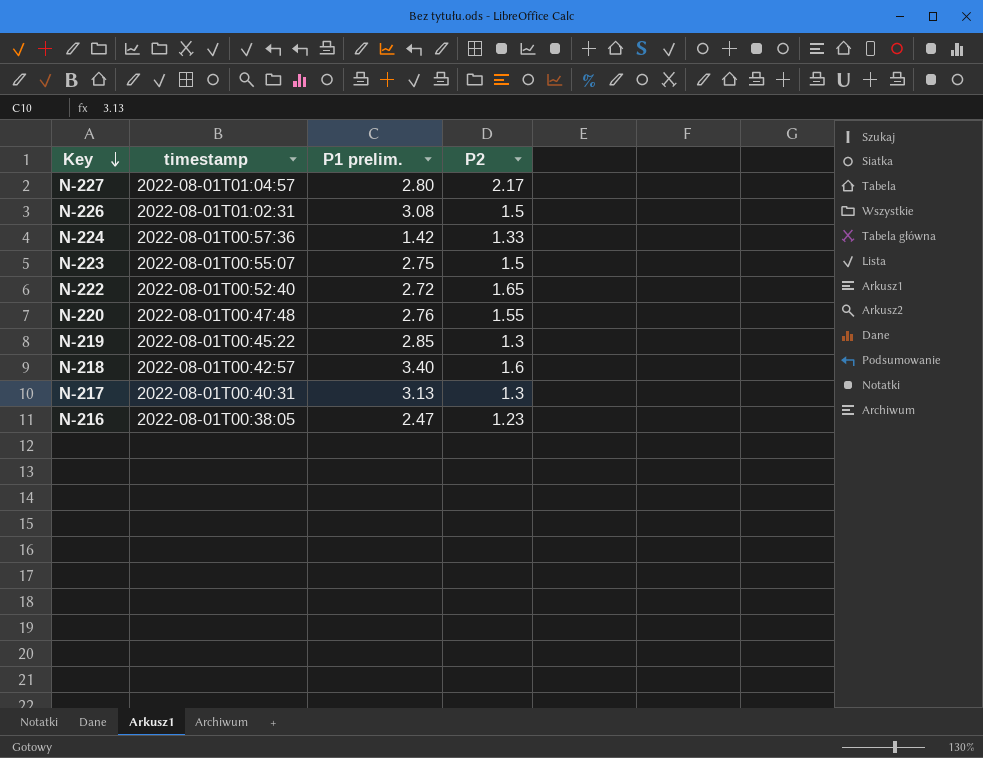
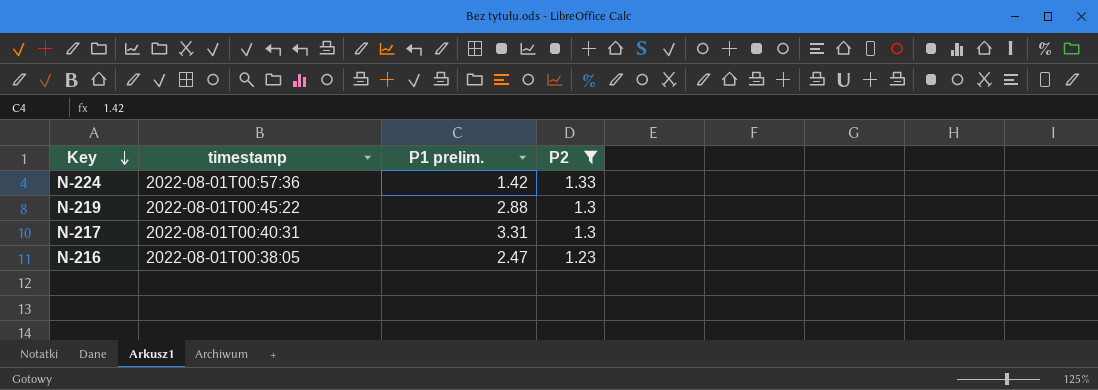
filter: none -> P2 <= 1.33
N-219 | P1 prelim.: 2.85 -> 2.88
N-217 | P1 prelim.: 3.13 -> 3.31

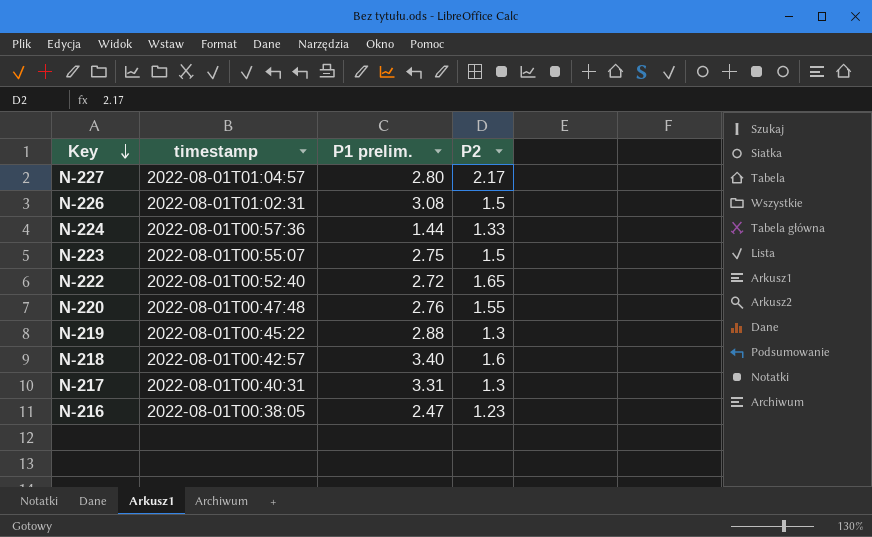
filter: P2 <= 1.33 -> none
N-224 | P1 prelim.: 1.42 -> 1.44

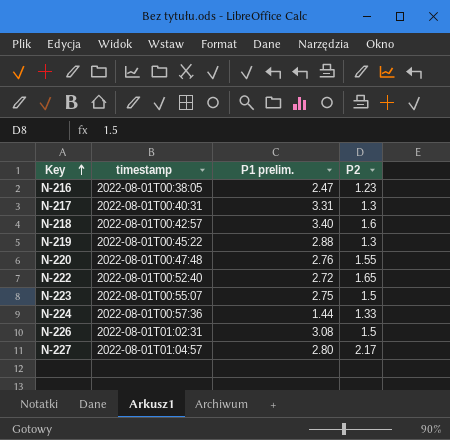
row order: Key descending -> Key ascending

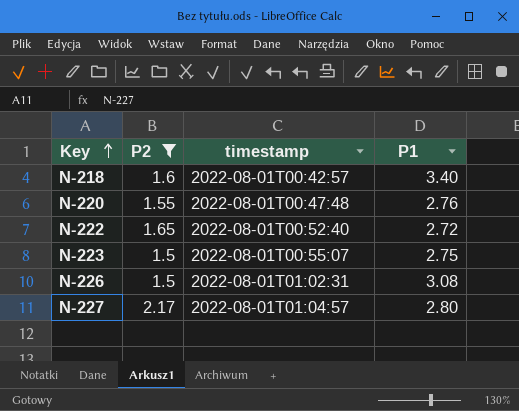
filter: none -> P2 >= 1.5
column P2 | position: 4 -> 2
column name: P1 prelim. -> P1

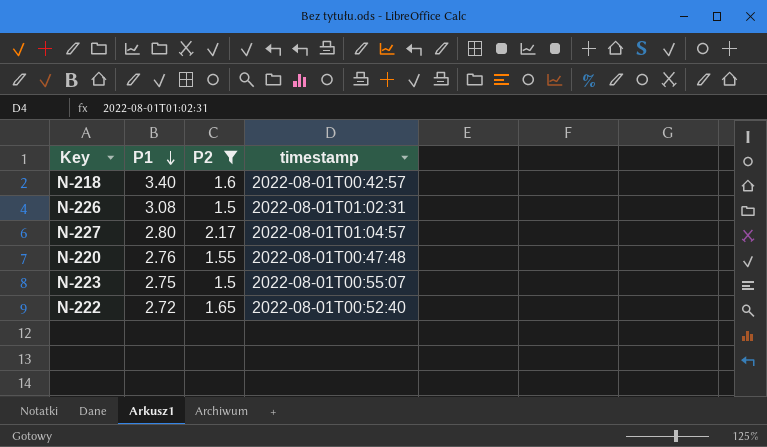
row order: Key ascending -> P1 descending
column P1 | position: 4 -> 2

